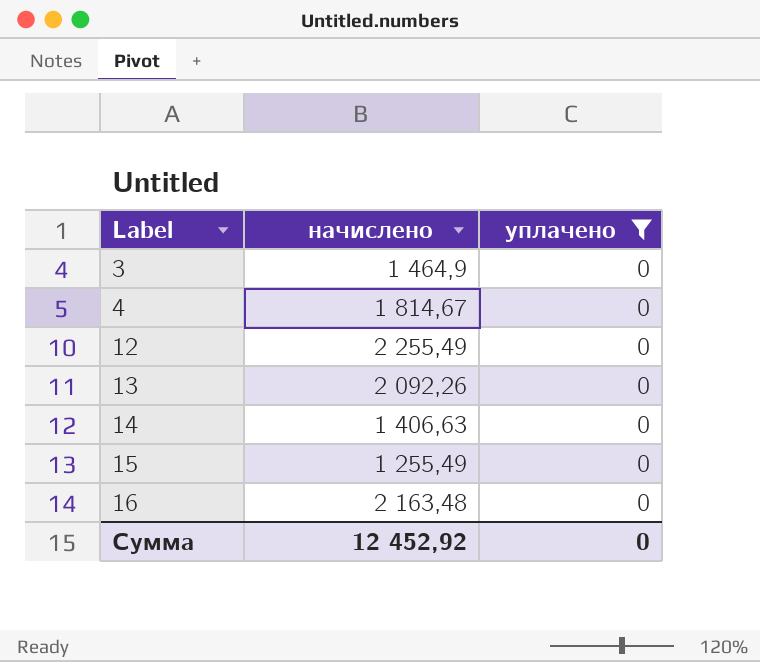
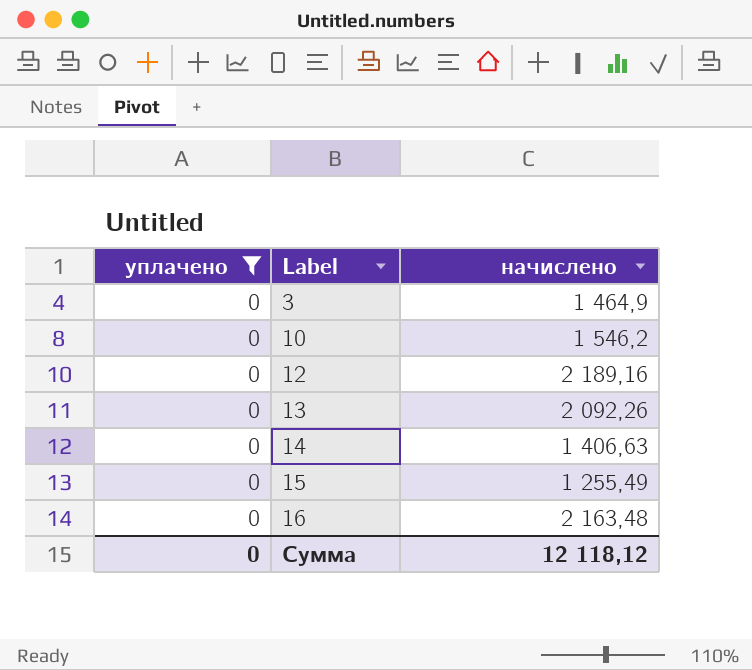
column уплачено | position: 3 -> 1
row 4: 1 814,67 | 0 -> none
row 10: none -> 0 | 1 546,2
12 | начислено: 2 255,49 -> 2 189,16
Сумма | начислено: 12 452,92 -> 12 118,12

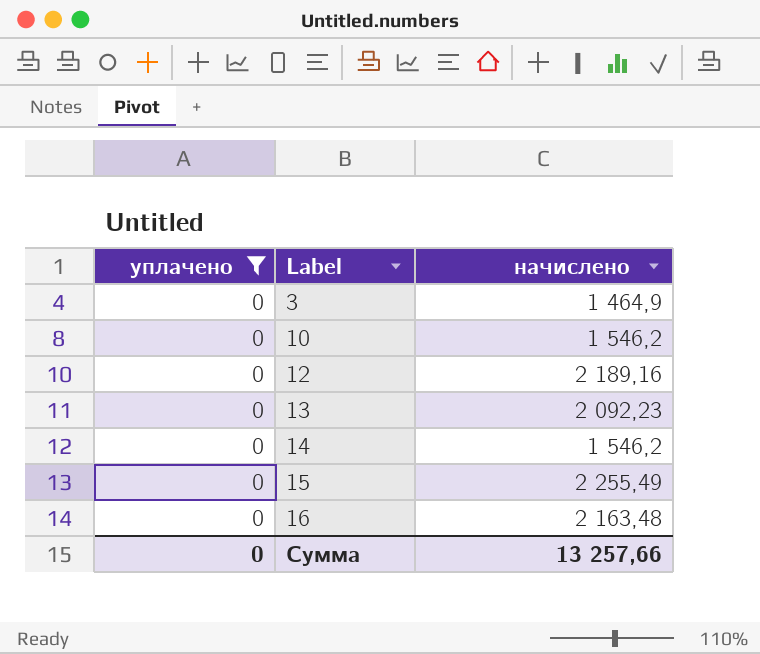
13 | начислено: 2 092,26 -> 2 092,23
14 | начислено: 1 406,63 -> 1 546,2
15 | начислено: 1 255,49 -> 2 255,49
Сумма | начислено: 12 118,12 -> 13 257,66

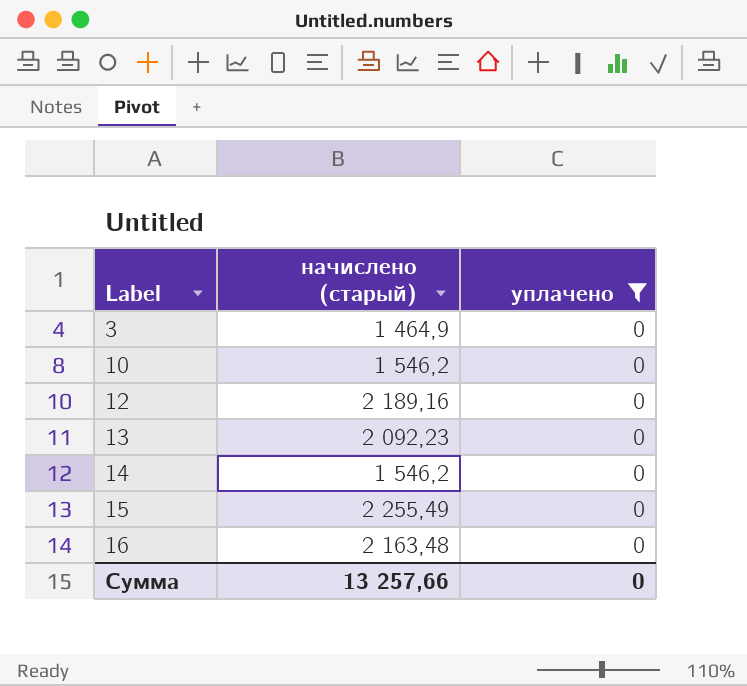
column name: начислено -> начислено (старый)
column уплачено | position: 1 -> 3

